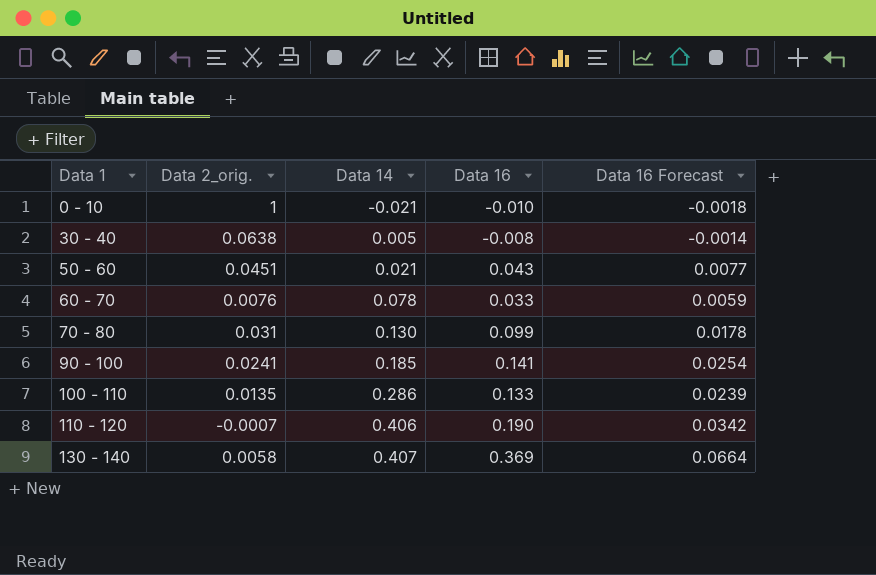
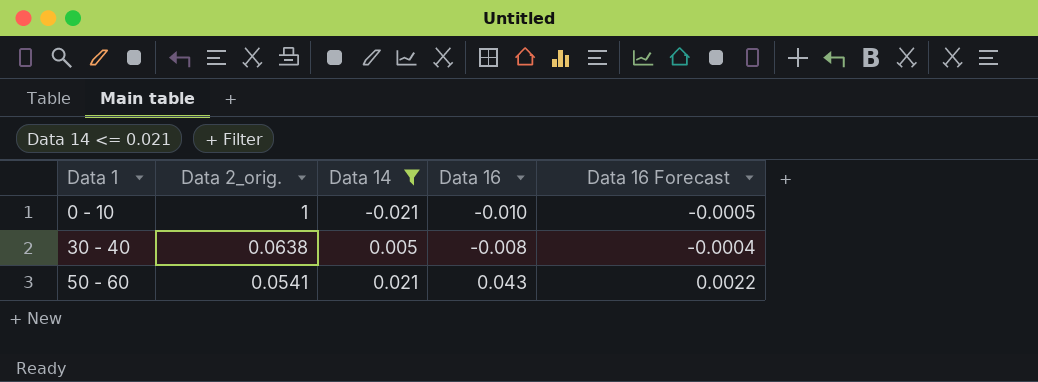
filter: none -> Data 14 <= 0.021
column Data 16 Forecast | formula: [Data 16] * 0.18 -> [Data 16] * 0.05
50 - 60 | Data 2_orig.: 0.0451 -> 0.0541

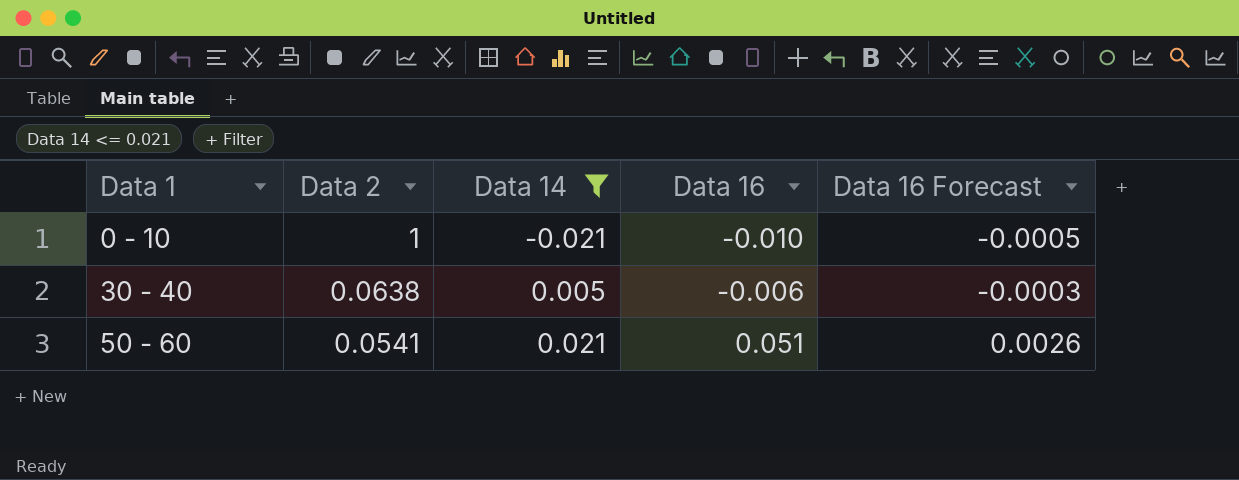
column name: Data 2_orig. -> Data 2
30 - 40 | Data 16: -0.008 -> -0.006
30 - 40 | Data 16 Forecast: -0.0004 -> -0.0003
50 - 60 | Data 16: 0.043 -> 0.051
50 - 60 | Data 16 Forecast: 0.0022 -> 0.0026

